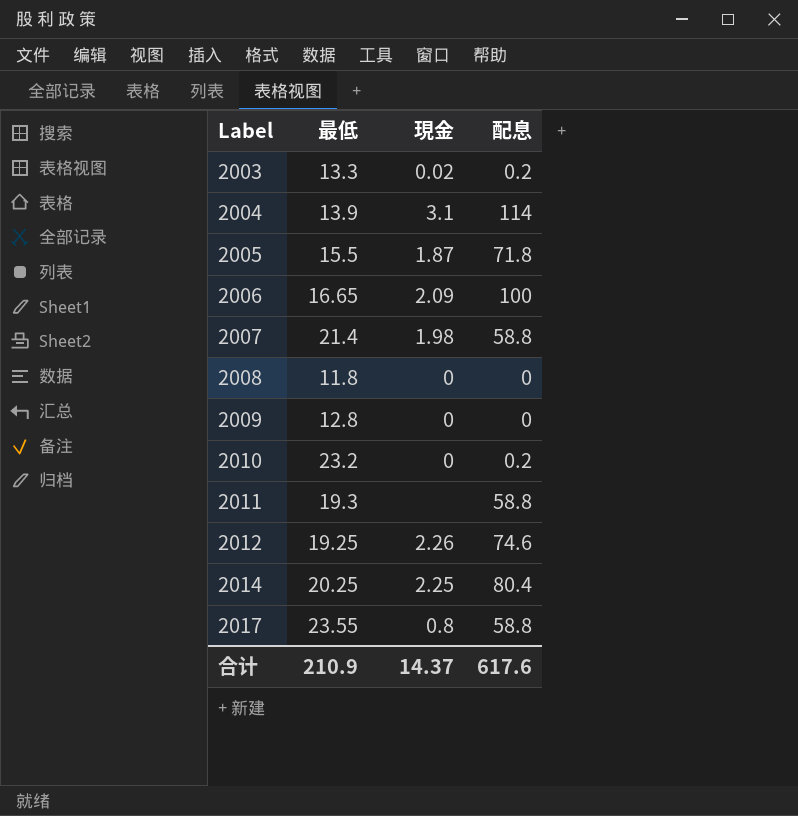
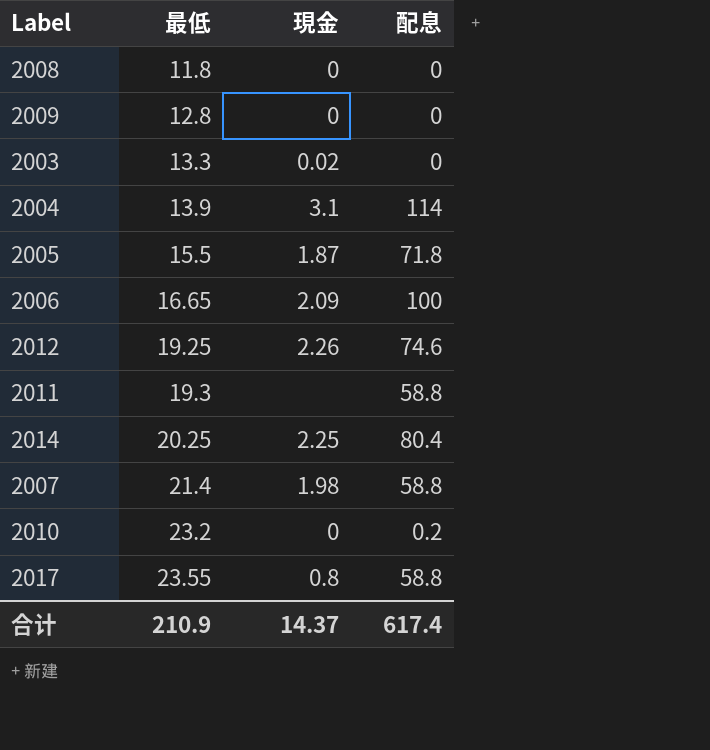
row order: Label ascending -> 最低 ascending
2003 | 配息: 0.2 -> 0
合计 | 配息: 617.6 -> 617.4

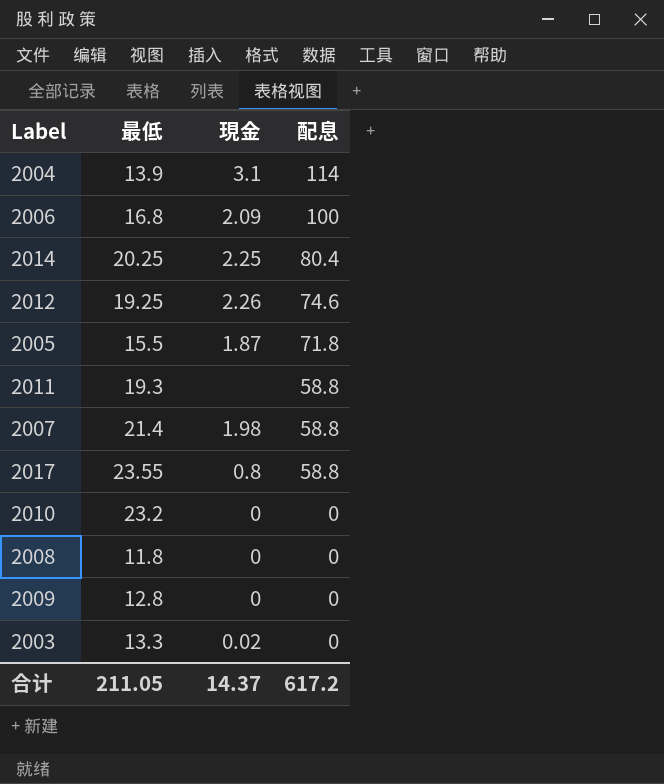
row order: 最低 ascending -> 配息 descending
2006 | 最低: 16.65 -> 16.8
2010 | 配息: 0.2 -> 0
合计 | 最低: 210.9 -> 211.05
合计 | 配息: 617.4 -> 617.2

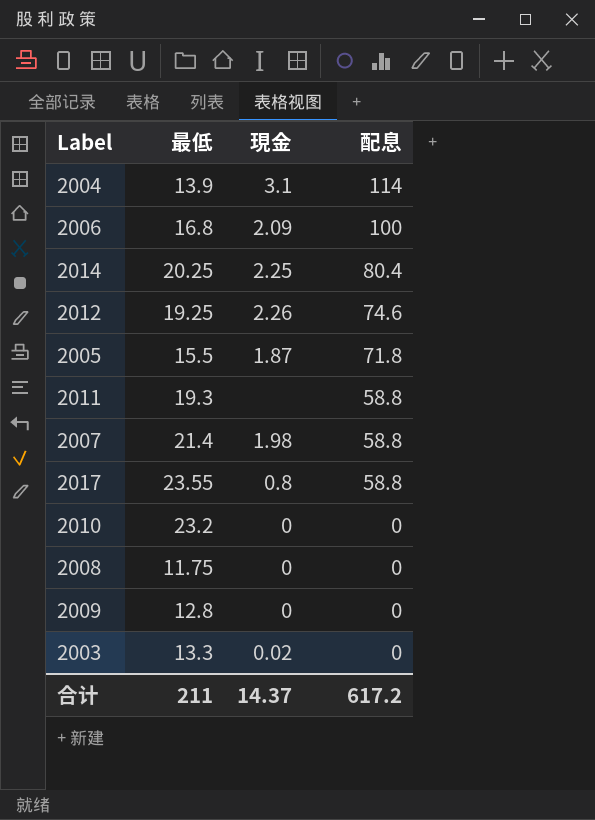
2008 | 最低: 11.8 -> 11.75
合计 | 最低: 211.05 -> 211

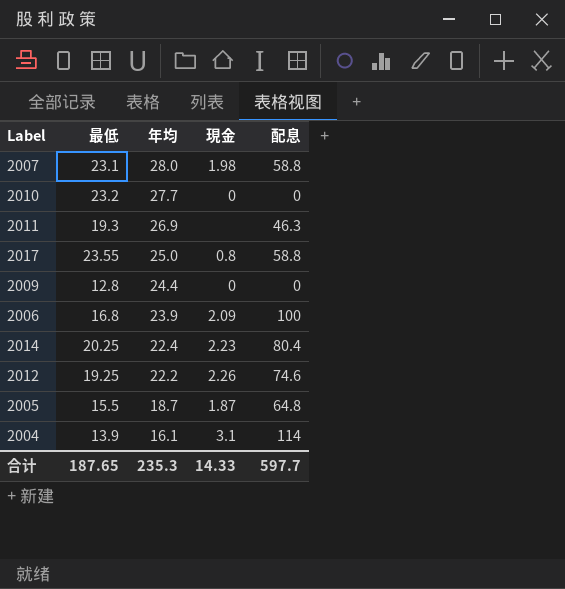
row order: 配息 descending -> 年均 descending
column 年均 | position: none -> 3
row 2008: 11.75 | 0 | 0 -> none
row 2003: 13.3 | 0.02 | 0 -> none
2007 | 最低: 21.4 -> 23.1
2011 | 配息: 58.8 -> 46.3
2014 | 現金: 2.25 -> 2.23
2005 | 配息: 71.8 -> 64.8
合计 | 最低: 211 -> 187.65
合计 | 現金: 14.37 -> 14.33
合计 | 配息: 617.2 -> 597.7

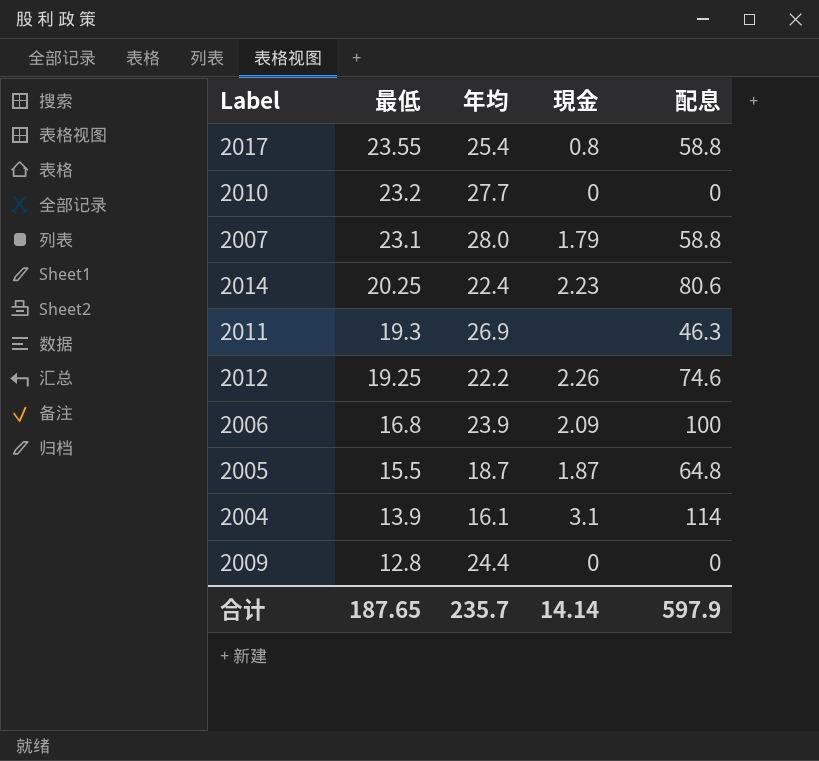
row order: 年均 descending -> 最低 descending
2017 | 年均: 25.0 -> 25.4
2007 | 現金: 1.98 -> 1.79
2014 | 配息: 80.4 -> 80.6
合计 | 年均: 235.3 -> 235.7
合计 | 現金: 14.33 -> 14.14
合计 | 配息: 597.7 -> 597.9

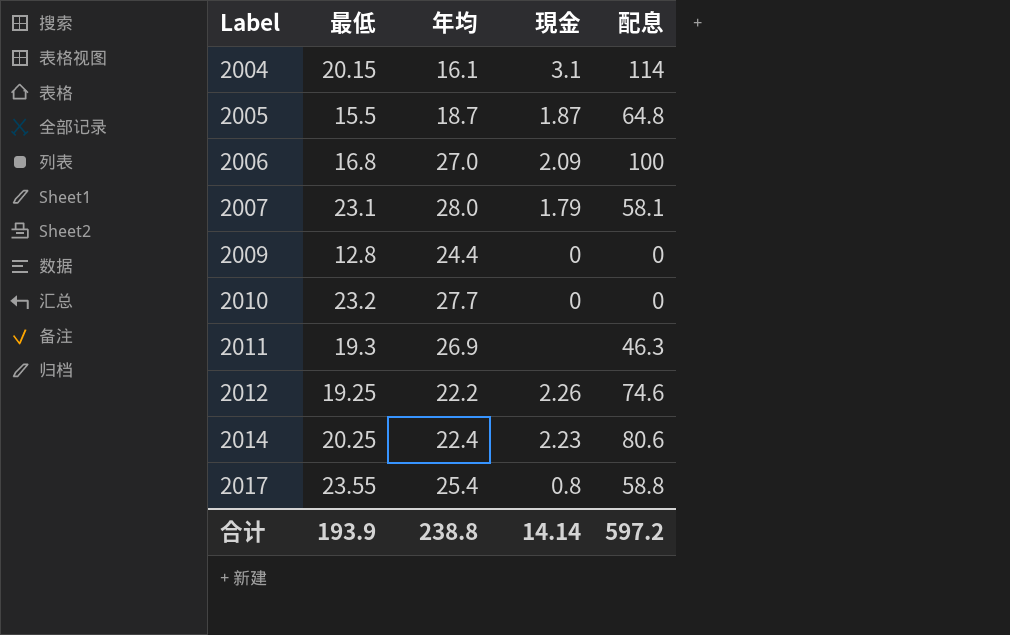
row order: 最低 descending -> Label ascending
2004 | 最低: 13.9 -> 20.15
2006 | 年均: 23.9 -> 27.0
2007 | 配息: 58.8 -> 58.1
合计 | 最低: 187.65 -> 193.9
合计 | 年均: 235.7 -> 238.8
合计 | 配息: 597.9 -> 597.2

